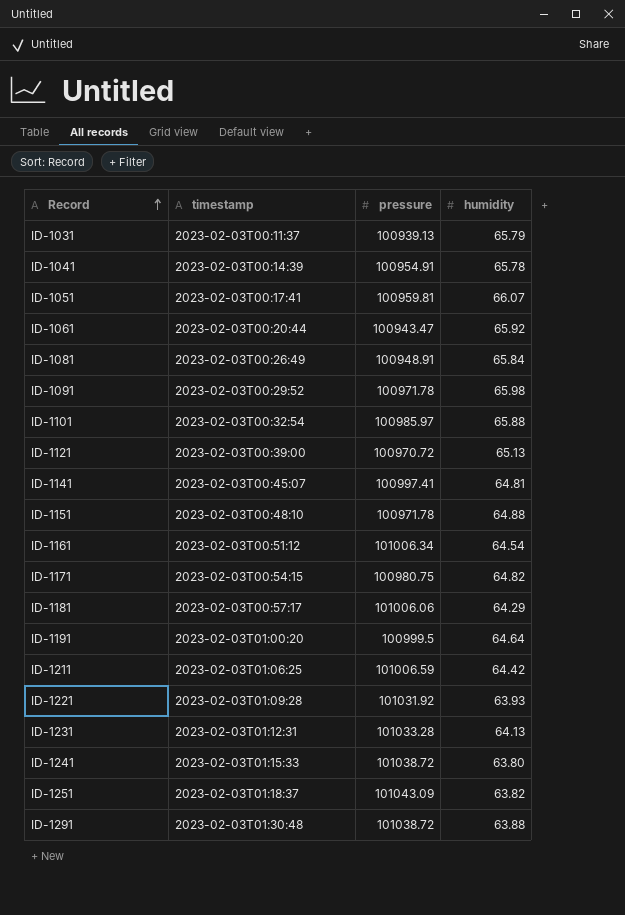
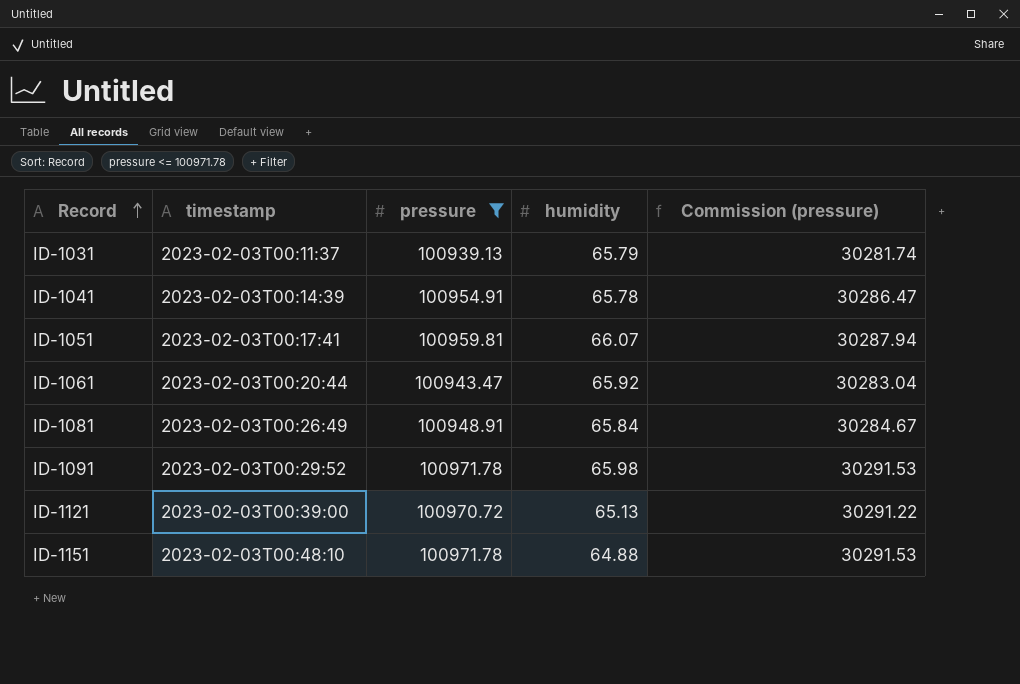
filter: none -> pressure <= 100971.78
column Commission (pressure) | formula: none -> [pressure] * 0.3

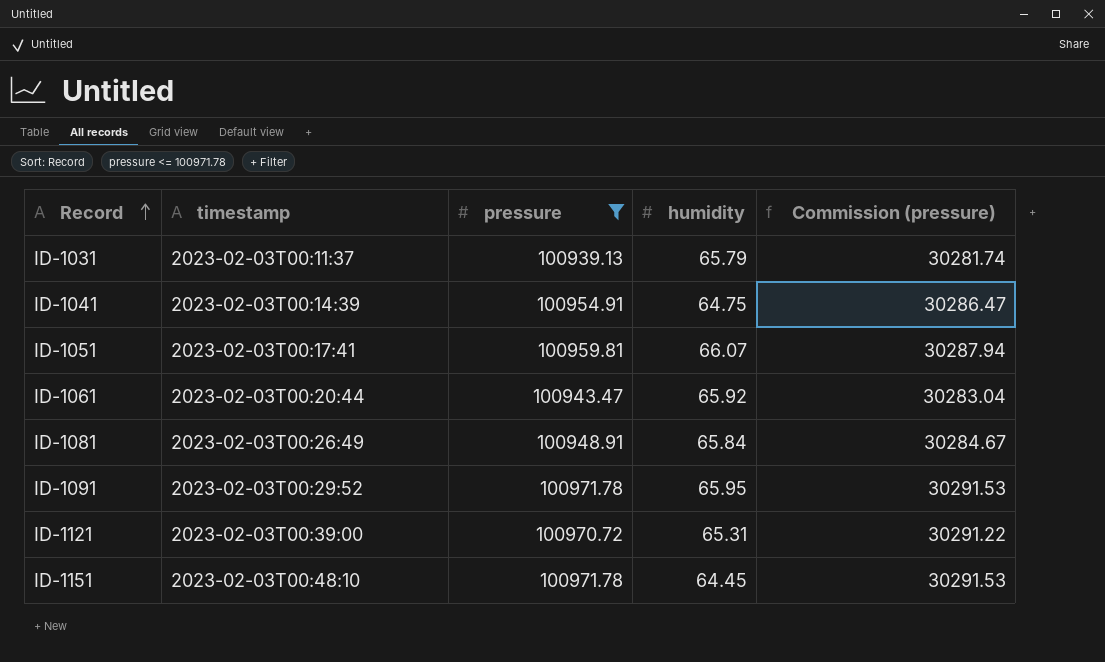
ID-1041 | humidity: 65.78 -> 64.75
ID-1091 | humidity: 65.98 -> 65.95
ID-1121 | humidity: 65.13 -> 65.31
ID-1151 | humidity: 64.88 -> 64.45

